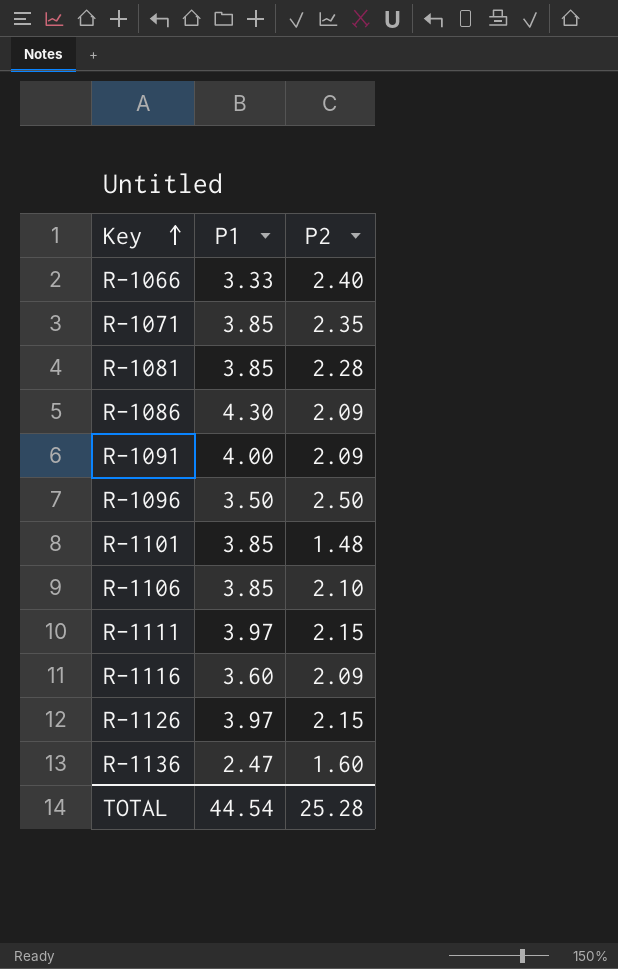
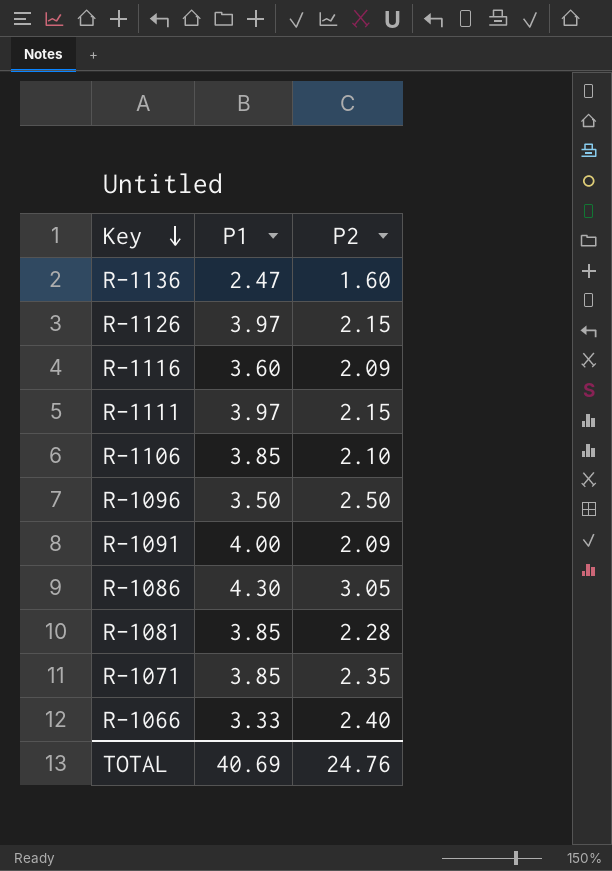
row order: Key ascending -> Key descending
row R-1101: 3.85 | 1.48 -> none
R-1086 | P2: 2.09 -> 3.05
TOTAL | P1: 44.54 -> 40.69
TOTAL | P2: 25.28 -> 24.76

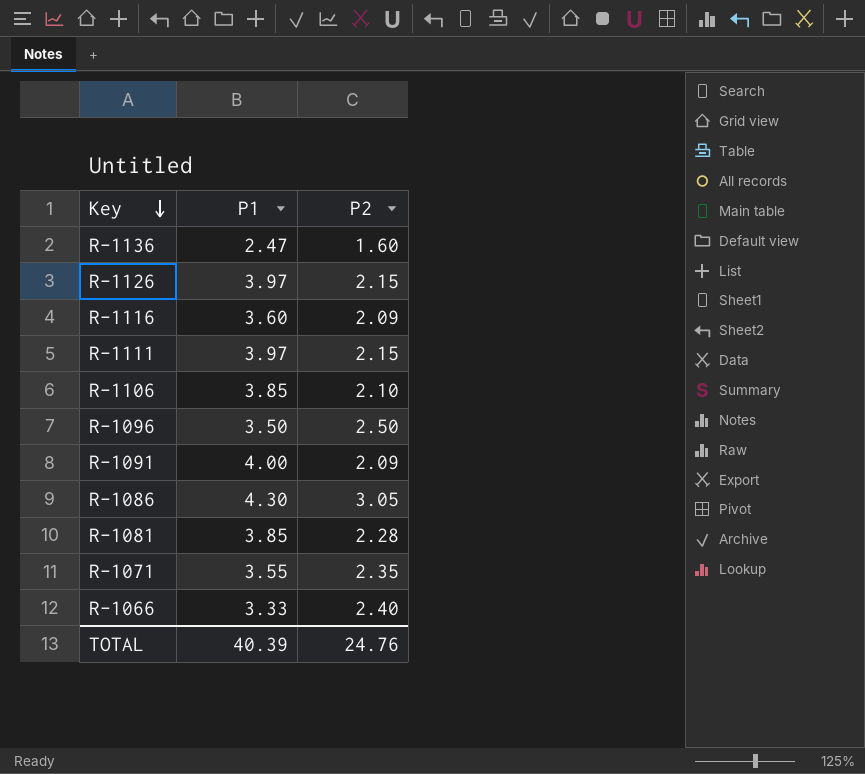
R-1071 | P1: 3.85 -> 3.55
TOTAL | P1: 40.69 -> 40.39

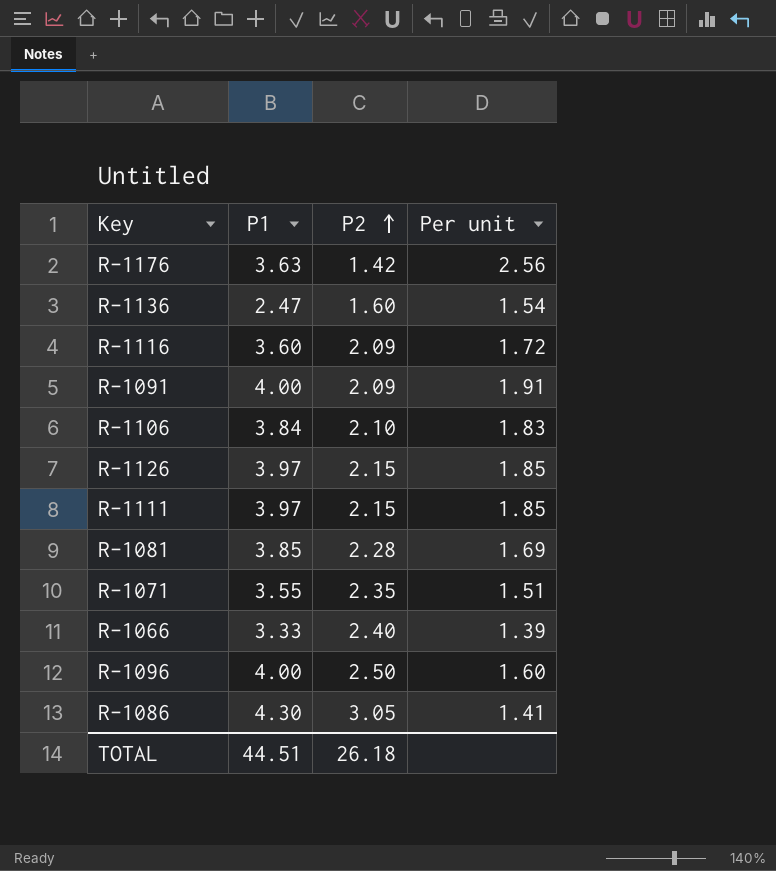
row order: Key descending -> P2 ascending
column Per unit | formula: none -> [P1] / [P2]
row R-1176: none -> 3.63 | 1.42 | 2.56
R-1106 | P1: 3.85 -> 3.84
R-1096 | P1: 3.50 -> 4.00
TOTAL | P1: 40.39 -> 44.51
TOTAL | P2: 24.76 -> 26.18

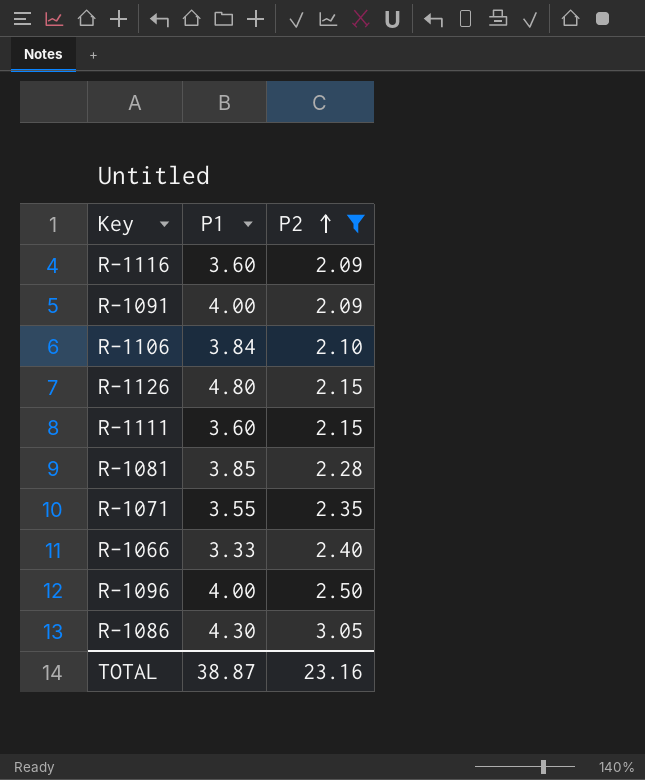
filter: none -> P2 >= 2.09
column Per unit | formula: [P1] / [P2] -> none
R-1126 | P1: 3.97 -> 4.80
R-1111 | P1: 3.97 -> 3.60
TOTAL | P1: 44.51 -> 38.87
TOTAL | P2: 26.18 -> 23.16

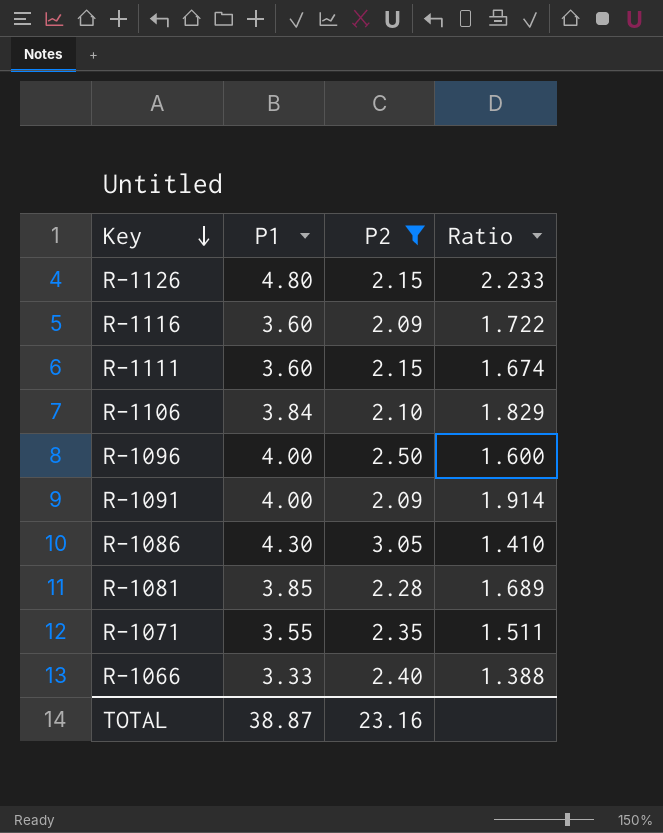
row order: P2 ascending -> Key descending
column Ratio | formula: none -> [P1] / [P2]

